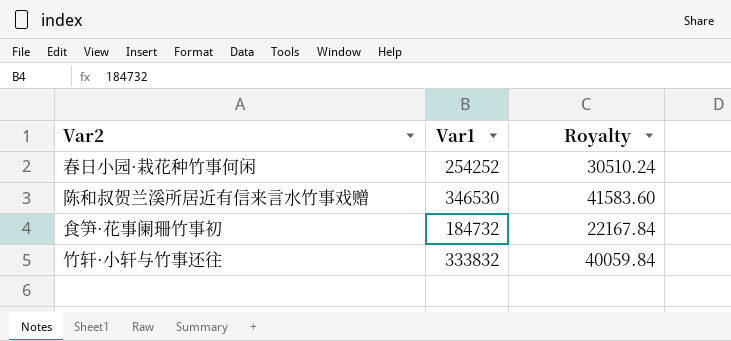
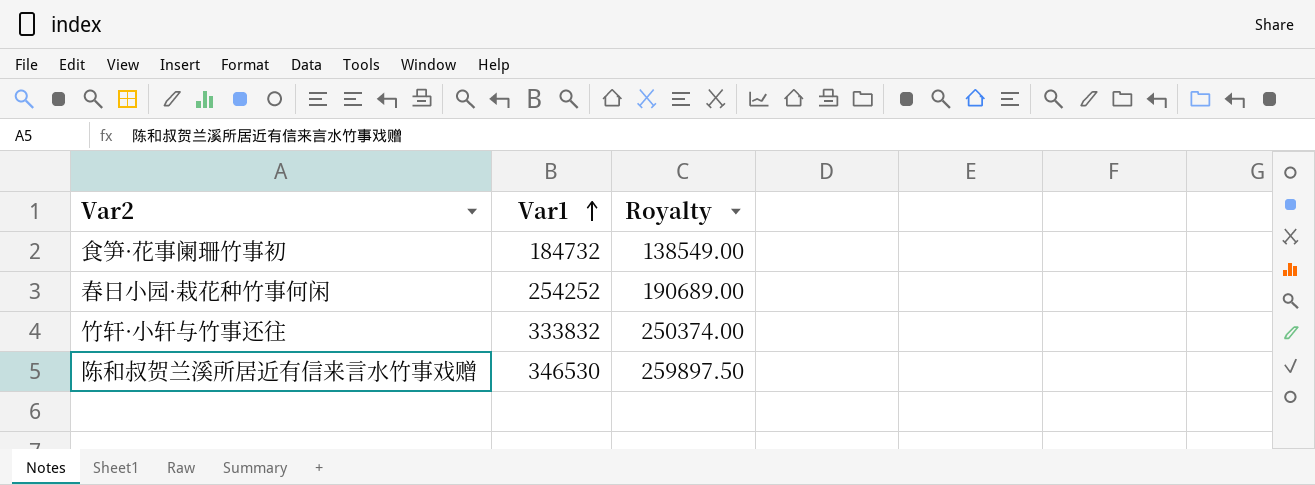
row order: none -> Var1 ascending
column Royalty | formula: [Var1] * 0.12 -> [Var1] * 0.75

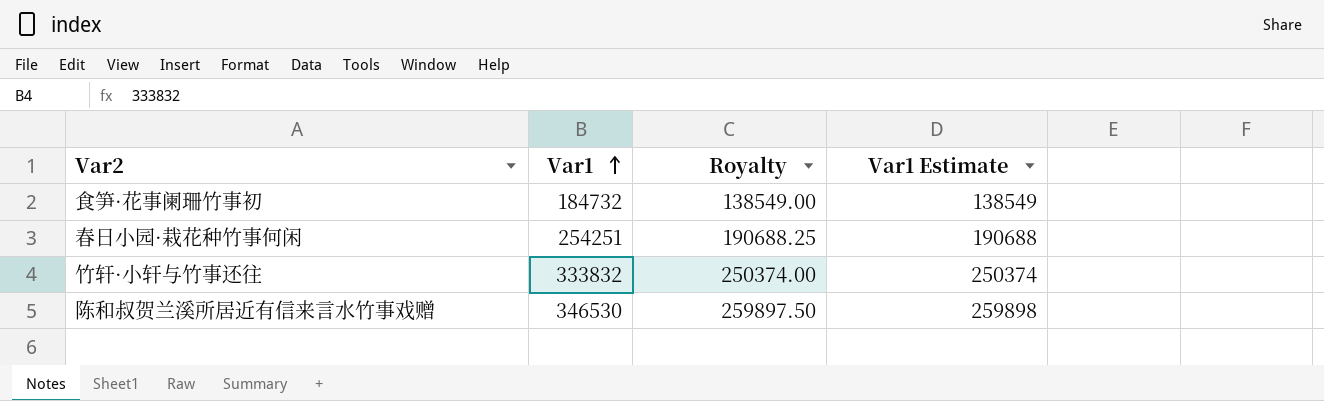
column Var1 Estimate | formula: none -> [Var1] * 0.75
春日小园·栽花种竹事何闲 | Var1: 254252 -> 254251
春日小园·栽花种竹事何闲 | Royalty: 190689.00 -> 190688.25

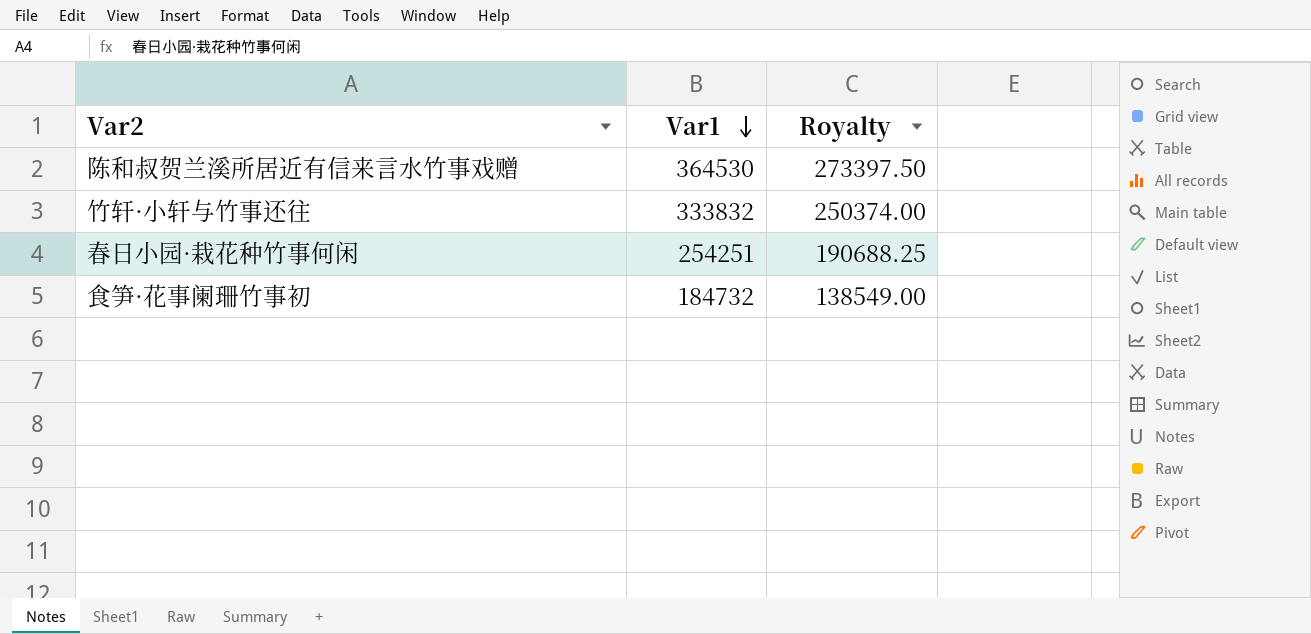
row order: Var1 ascending -> Var1 descending
column Var1 Estimate | formula: [Var1] * 0.75 -> none
陈和叔贺兰溪所居近有信来言水竹事戏赠 | Var1: 346530 -> 364530
陈和叔贺兰溪所居近有信来言水竹事戏赠 | Royalty: 259897.50 -> 273397.50

